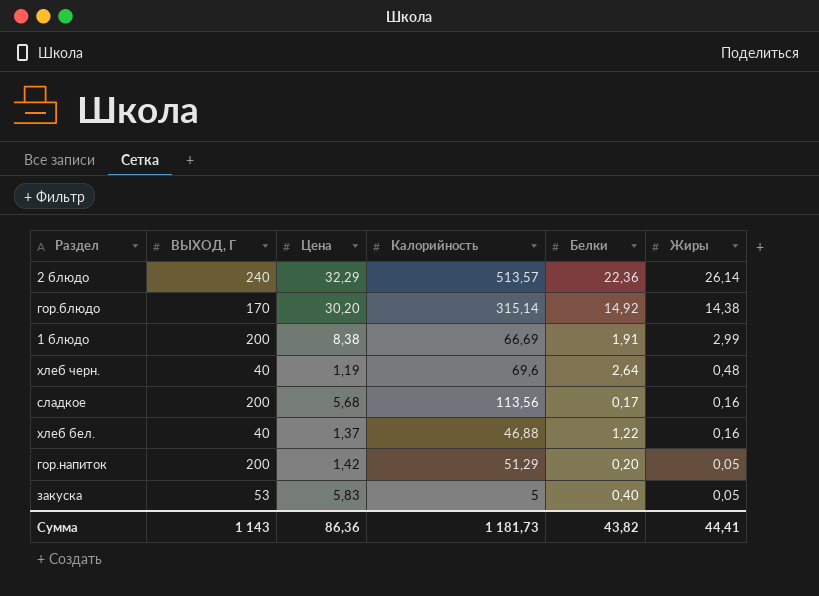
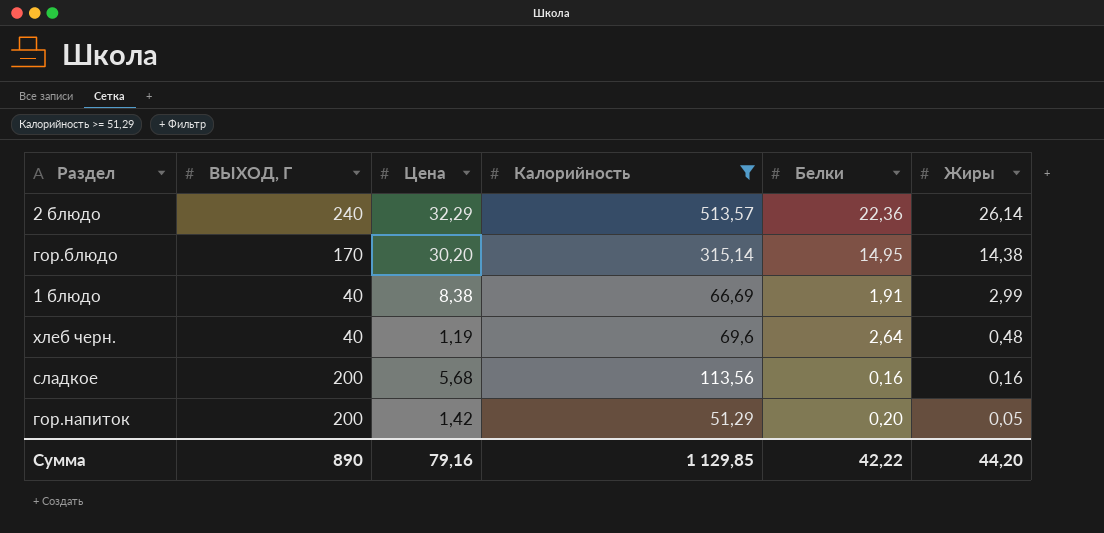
filter: none -> Калорийность >= 51,29
гор.блюдо | Белки: 14,92 -> 14,95
1 блюдо | ВЫХОД, Г: 200 -> 40
сладкое | Белки: 0,17 -> 0,16
Сумма | ВЫХОД, Г: 1 143 -> 890
Сумма | Цена: 86,36 -> 79,16
Сумма | Калорийность: 1 181,73 -> 1 129,85
Сумма | Белки: 43,82 -> 42,22
Сумма | Жиры: 44,41 -> 44,20

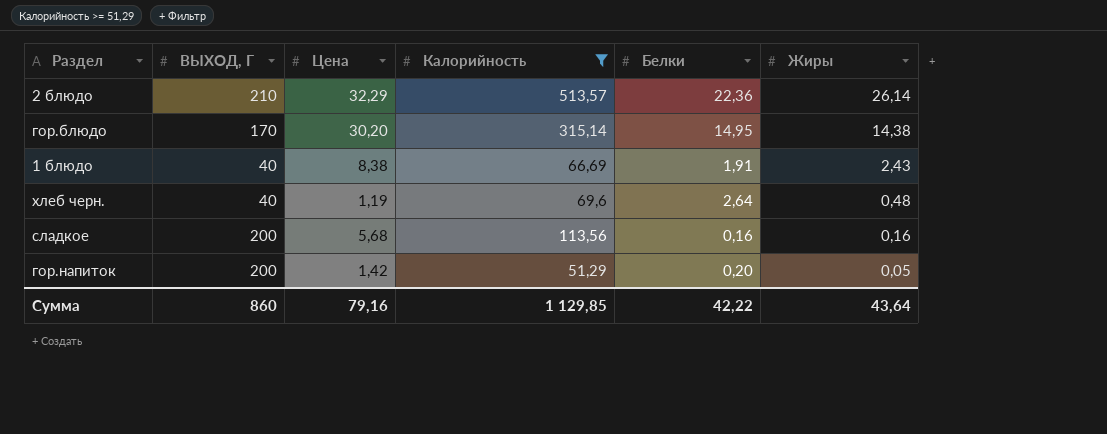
2 блюдо | ВЫХОД, Г: 240 -> 210
1 блюдо | Жиры: 2,99 -> 2,43
Сумма | ВЫХОД, Г: 890 -> 860
Сумма | Жиры: 44,20 -> 43,64

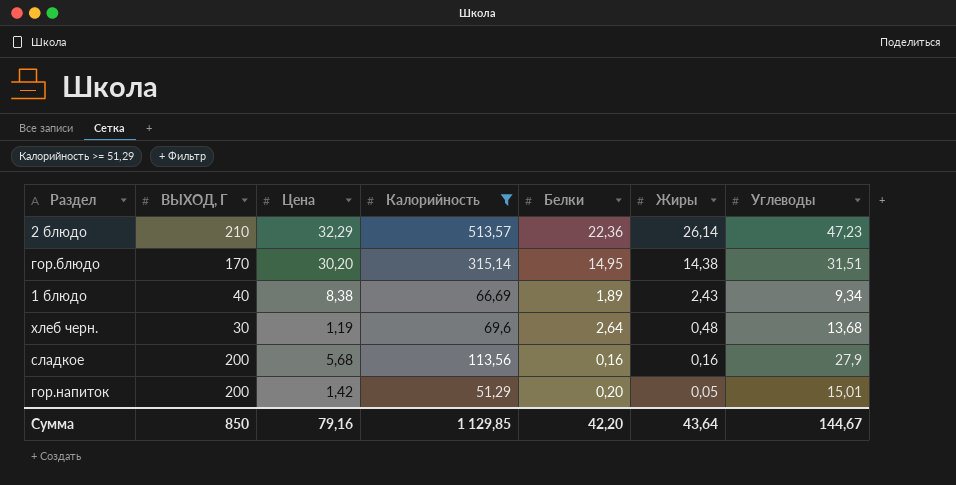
column Углеводы | position: none -> 7
1 блюдо | Белки: 1,91 -> 1,89
хлеб черн. | ВЫХОД, Г: 40 -> 30
Сумма | ВЫХОД, Г: 860 -> 850
Сумма | Белки: 42,22 -> 42,20

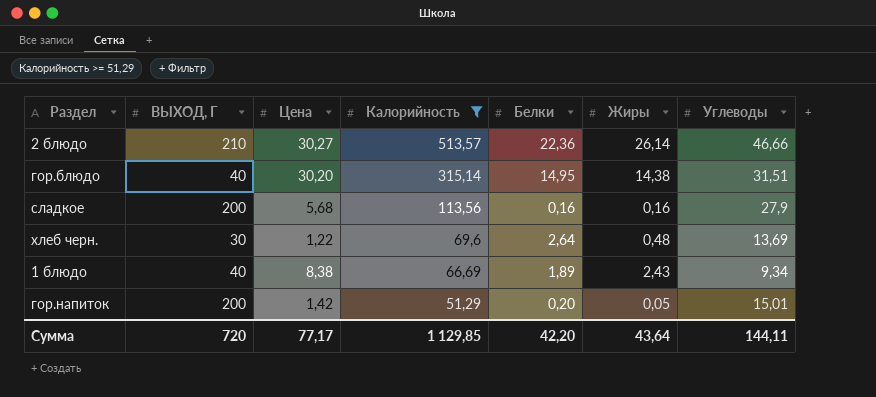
row order: Жиры descending -> Калорийность descending
2 блюдо | Цена: 32,29 -> 30,27
2 блюдо | Углеводы: 47,23 -> 46,66
гор.блюдо | ВЫХОД, Г: 170 -> 40
хлеб черн. | Цена: 1,19 -> 1,22
хлеб черн. | Углеводы: 13,68 -> 13,69
Сумма | ВЫХОД, Г: 850 -> 720
Сумма | Цена: 79,16 -> 77,17
Сумма | Углеводы: 144,67 -> 144,11

